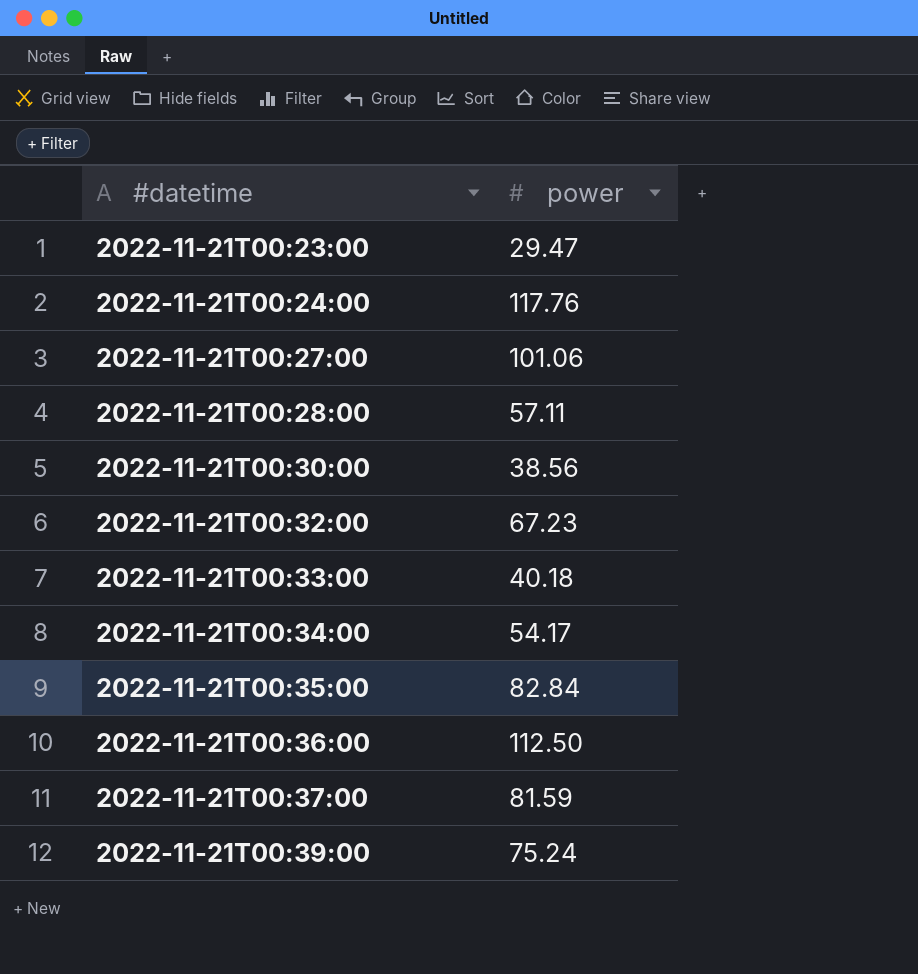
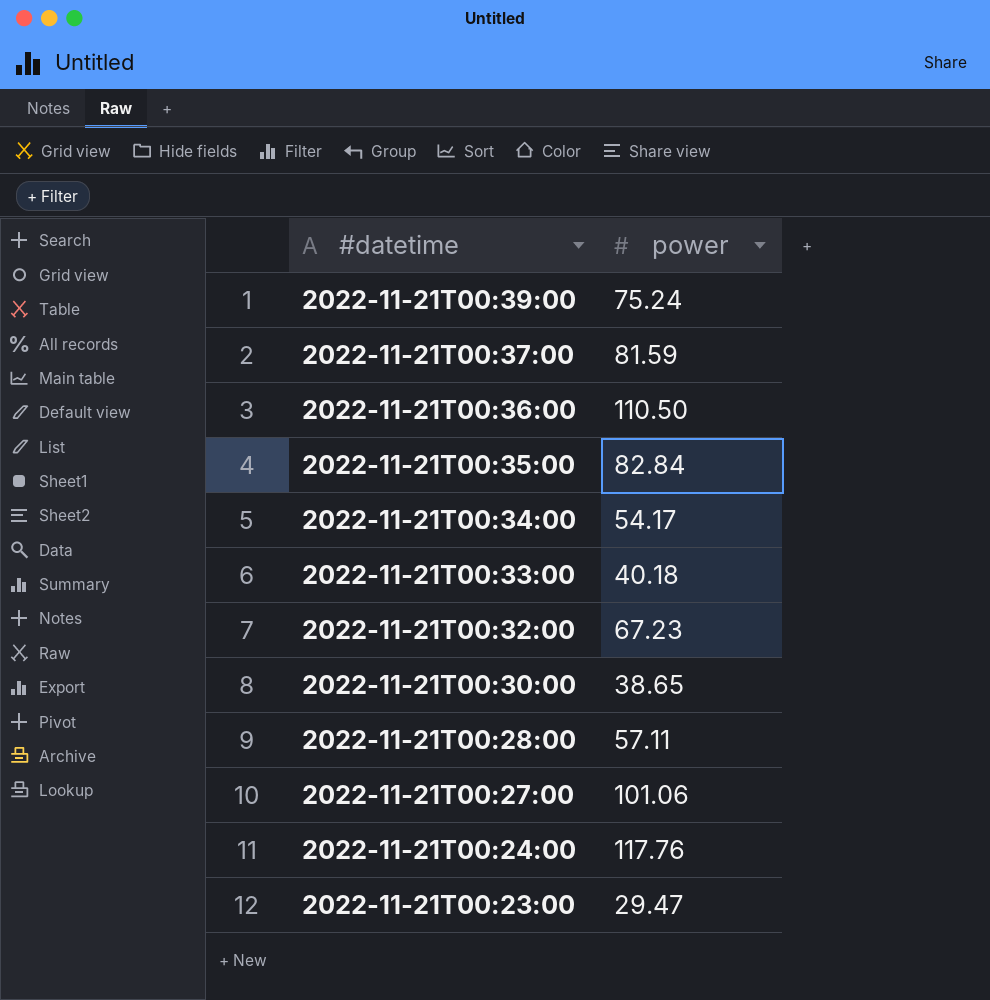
row order: #datetime ascending -> #datetime descending
2022-11-21T00:36:00 | power: 112.50 -> 110.50
2022-11-21T00:30:00 | power: 38.56 -> 38.65

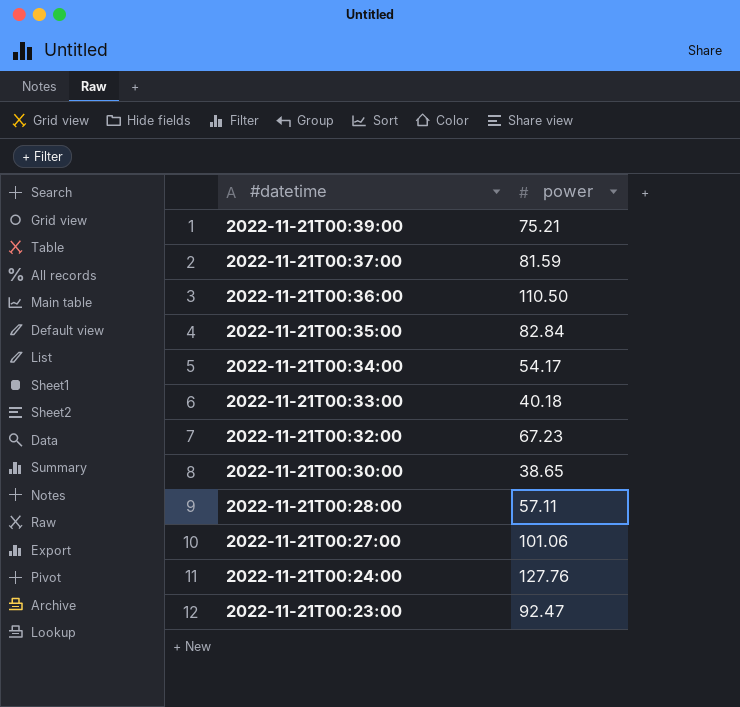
2022-11-21T00:39:00 | power: 75.24 -> 75.21
2022-11-21T00:24:00 | power: 117.76 -> 127.76
2022-11-21T00:23:00 | power: 29.47 -> 92.47

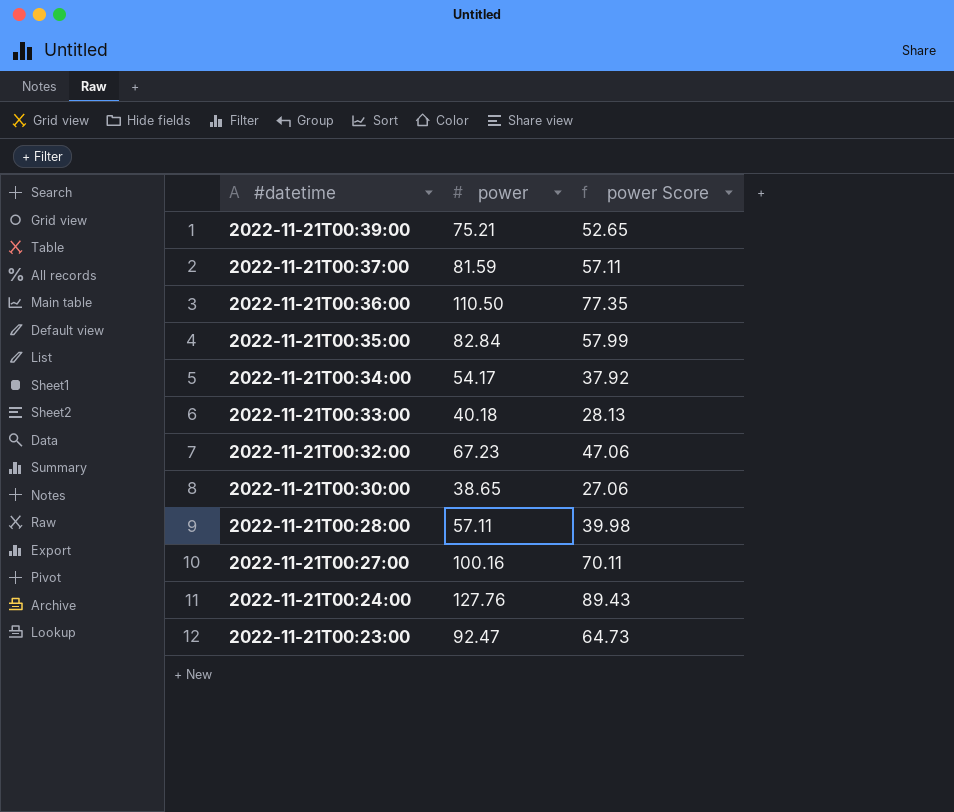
column power Score | formula: none -> [power] * 0.7
2022-11-21T00:27:00 | power: 101.06 -> 100.16

